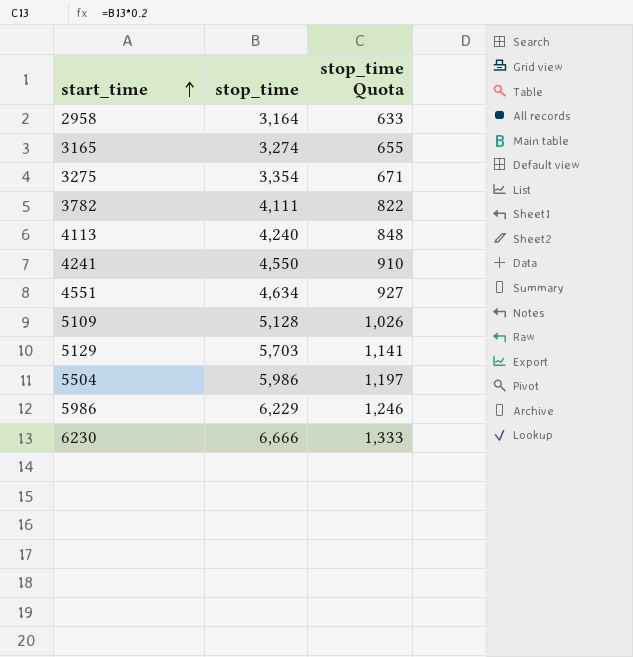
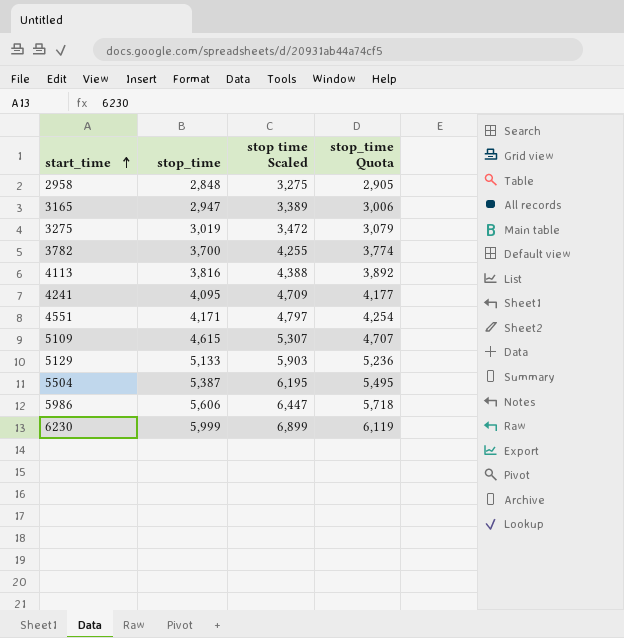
column stop time Scaled | formula: none -> [stop_time] * 1.15
column stop_time Quota | formula: [stop_time] * 0.2 -> [stop_time] * 1.02
2958 | stop_time: 3,164 -> 2,848
3165 | stop_time: 3,274 -> 2,947
3275 | stop_time: 3,354 -> 3,019
3782 | stop_time: 4,111 -> 3,700
4113 | stop_time: 4,240 -> 3,816
4241 | stop_time: 4,550 -> 4,095
4551 | stop_time: 4,634 -> 4,171
5109 | stop_time: 5,128 -> 4,615
5129 | stop_time: 5,703 -> 5,133
5504 | stop_time: 5,986 -> 5,387
5986 | stop_time: 6,229 -> 5,606
6230 | stop_time: 6,666 -> 5,999

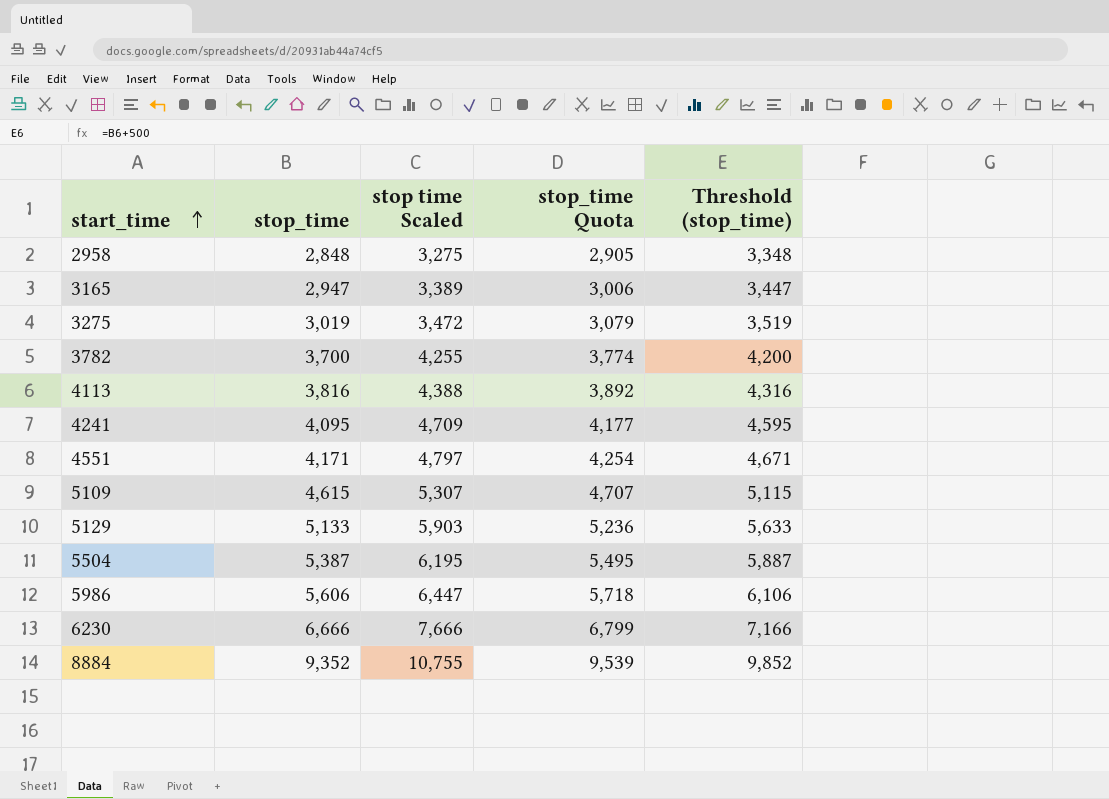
column Threshold (stop_time) | formula: none -> [stop_time] + 500
6230 | stop_time: 5,999 -> 6,666
6230 | stop time Scaled: 6,899 -> 7,666
6230 | stop_time Quota: 6,119 -> 6,799
row 8884: none -> 9,352 | 10,755 | 9,539 | 9,852

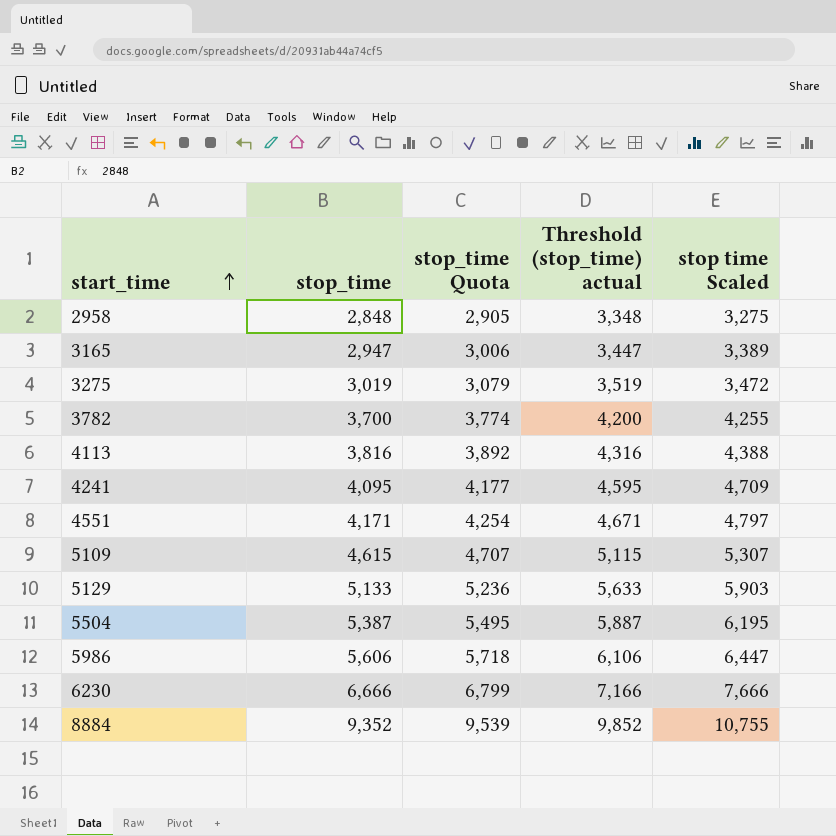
column name: Threshold (stop_time) -> Threshold (stop_time) actual
column stop time Scaled | position: 3 -> 5

